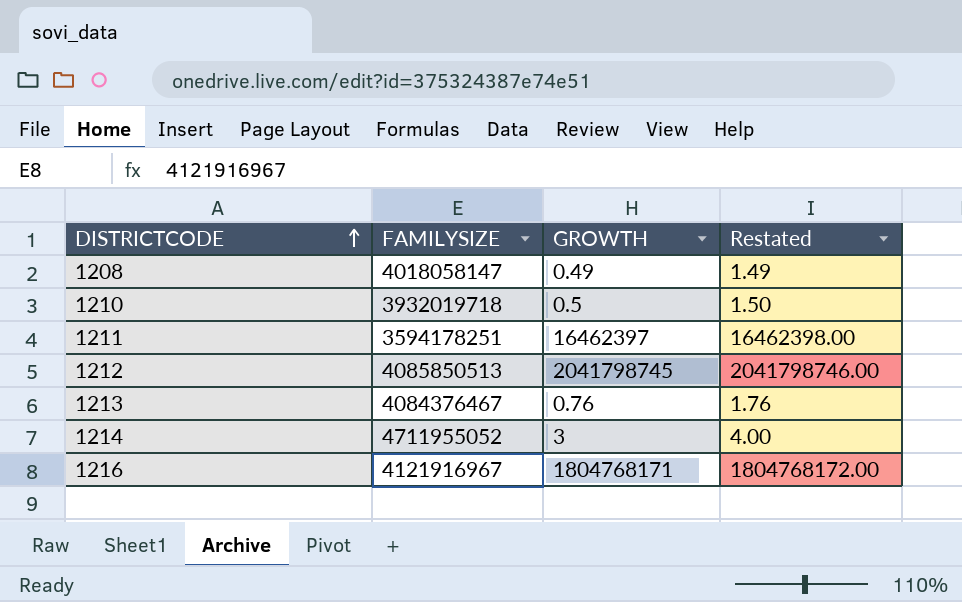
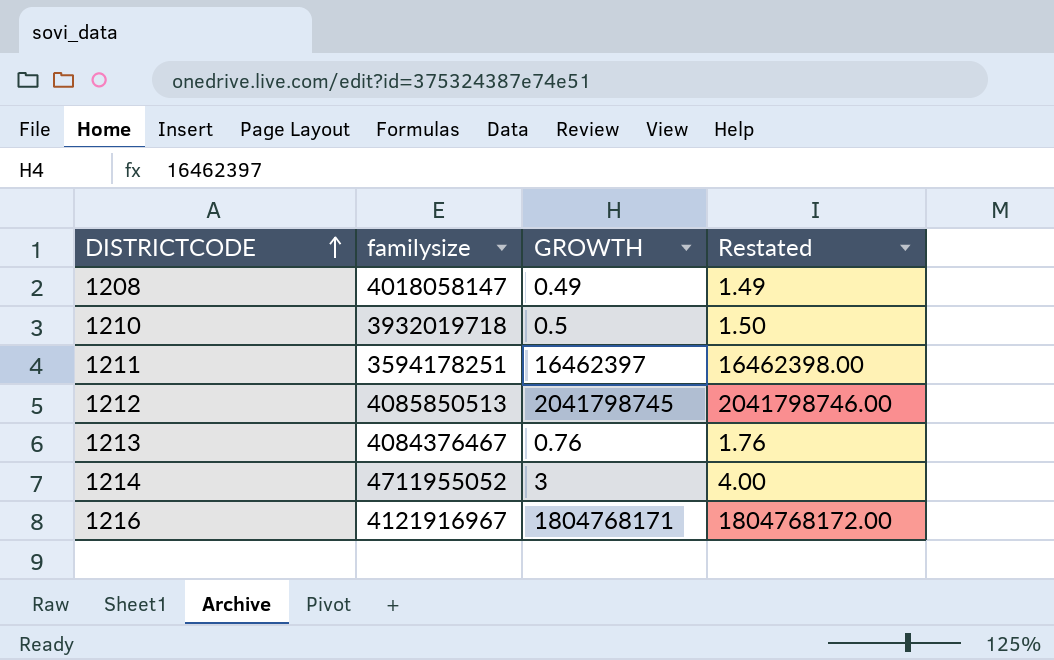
column name: FAMILYSIZE -> familysize

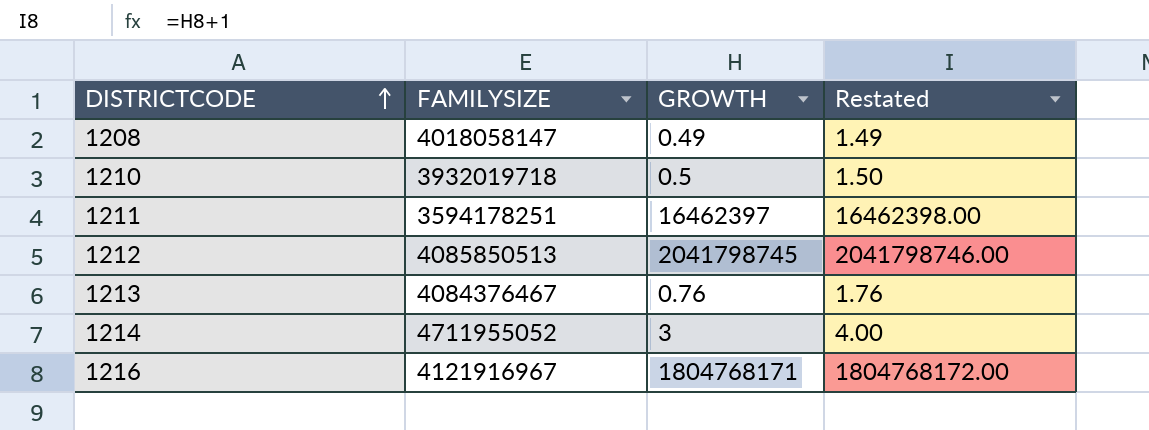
column name: familysize -> FAMILYSIZE

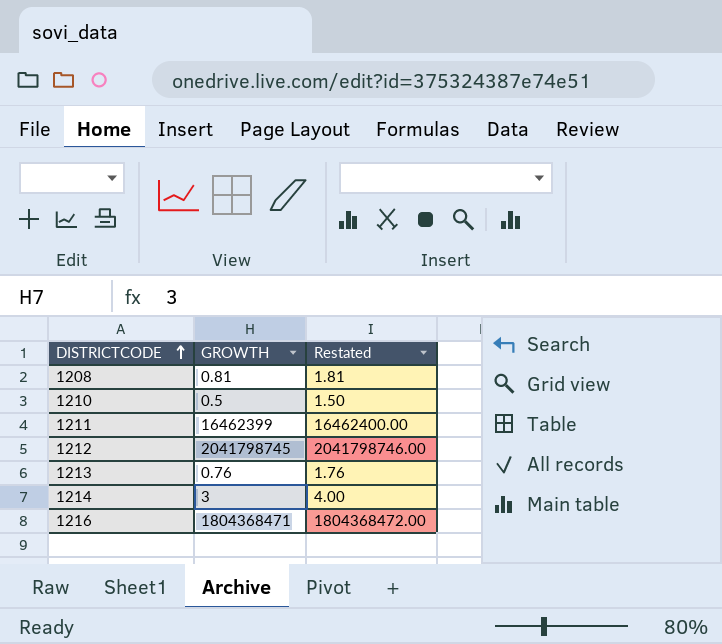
column FAMILYSIZE | position: 2 -> none
1208 | GROWTH: 0.49 -> 0.81
1208 | Restated: 1.49 -> 1.81
1211 | GROWTH: 16462397 -> 16462399
1211 | Restated: 16462398.00 -> 16462400.00
1216 | GROWTH: 1804768171 -> 1804368471
1216 | Restated: 1804768172.00 -> 1804368472.00

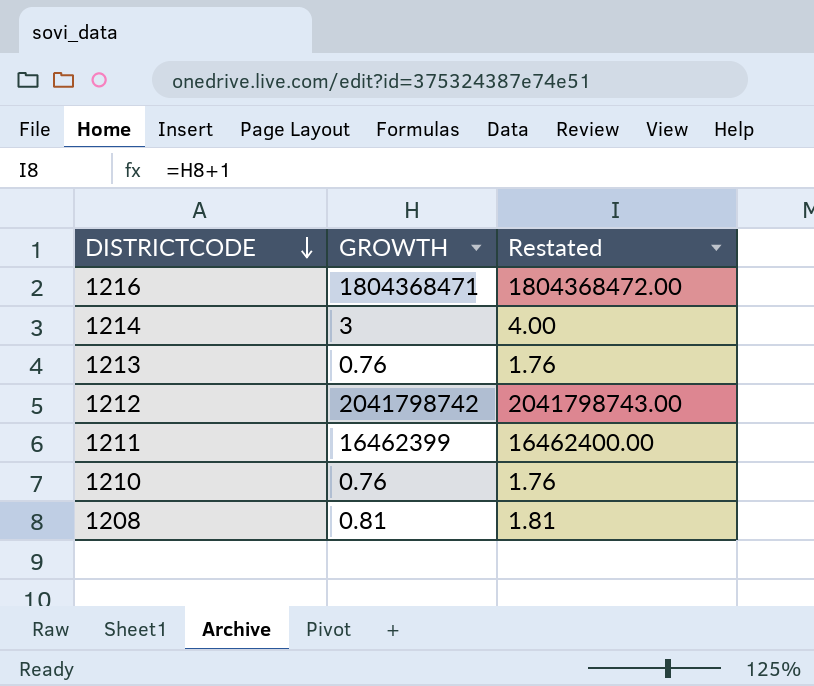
row order: DISTRICTCODE ascending -> DISTRICTCODE descending
1212 | GROWTH: 2041798745 -> 2041798742
1212 | Restated: 2041798746.00 -> 2041798743.00
1210 | GROWTH: 0.5 -> 0.76
1210 | Restated: 1.50 -> 1.76

